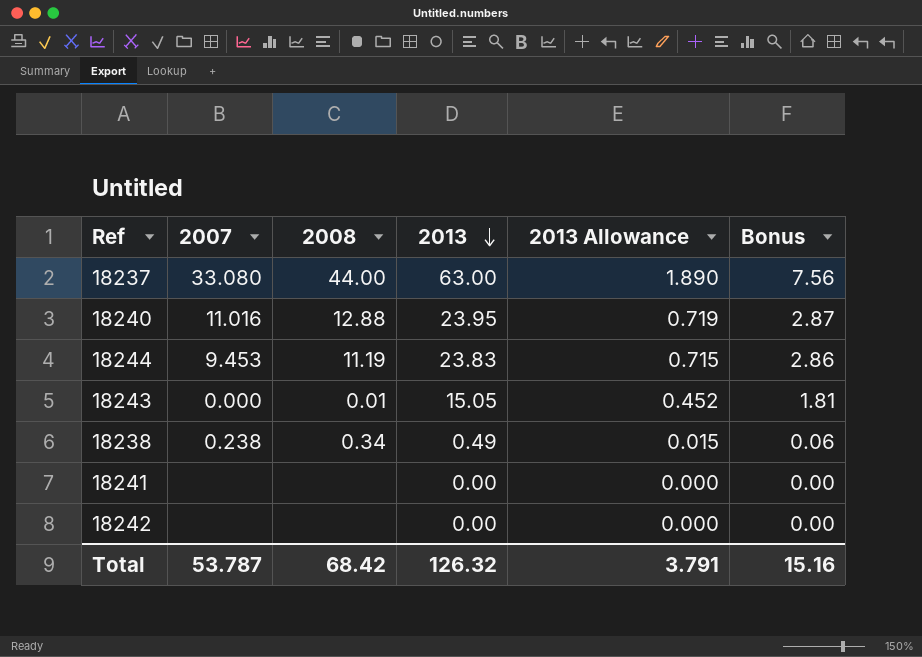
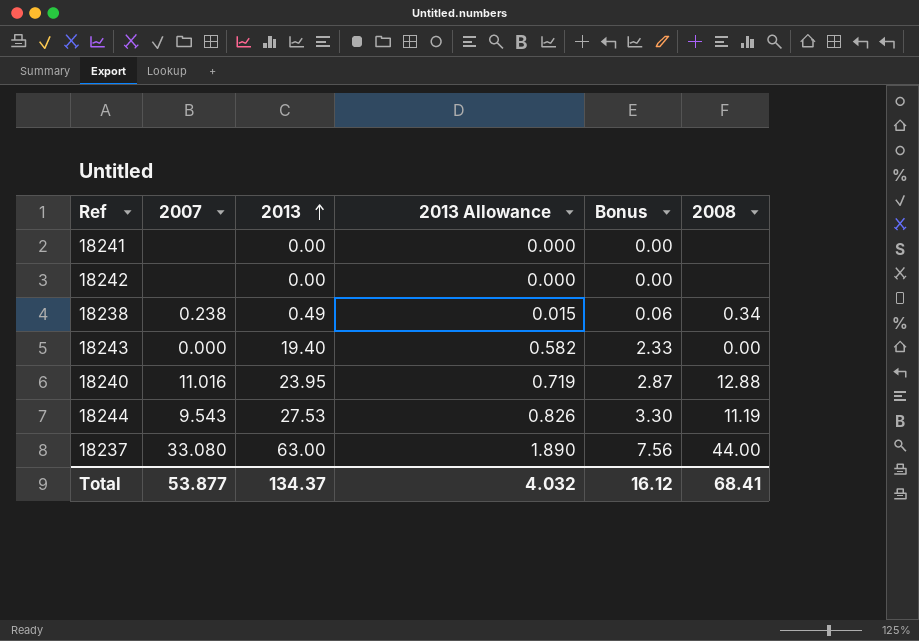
row order: 2013 descending -> 2013 ascending
column 2008 | position: 3 -> 6
18243 | 2013: 15.05 -> 19.40
18243 | 2013 Allowance: 0.452 -> 0.582
18243 | Bonus: 1.81 -> 2.33
18243 | 2008: 0.01 -> 0.00
18244 | 2007: 9.453 -> 9.543
18244 | 2013: 23.83 -> 27.53
18244 | 2013 Allowance: 0.715 -> 0.826
18244 | Bonus: 2.86 -> 3.30
Total | 2007: 53.787 -> 53.877
Total | 2013: 126.32 -> 134.37
Total | 2013 Allowance: 3.791 -> 4.032
Total | Bonus: 15.16 -> 16.12
Total | 2008: 68.42 -> 68.41

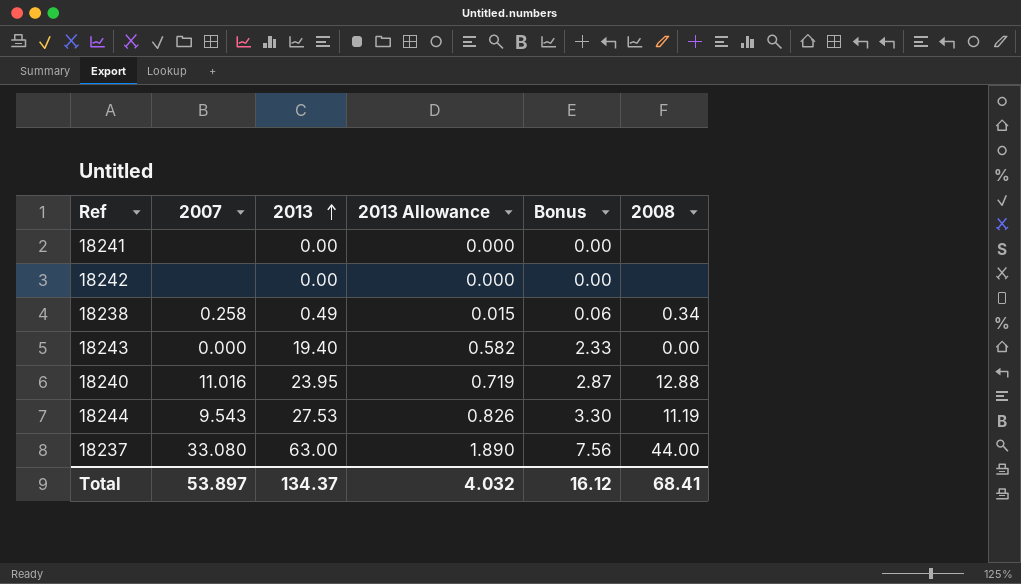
18238 | 2007: 0.238 -> 0.258
Total | 2007: 53.877 -> 53.897

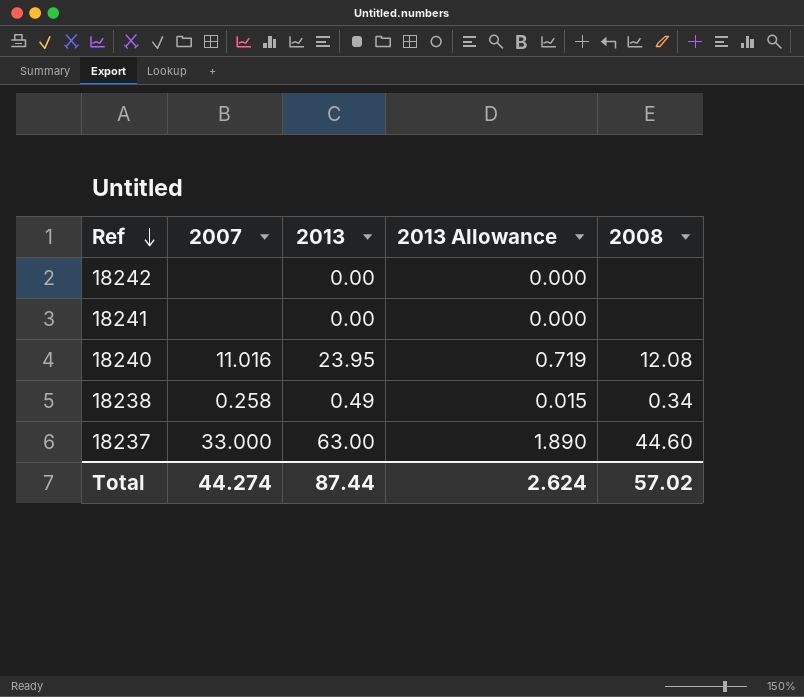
row order: 2013 ascending -> Ref descending
column Bonus | formula: [2013] * 0.12 -> none
row 18243: 0.000 | 19.40 | 0.582 | 2.33 | 0.00 -> none
row 18244: 9.543 | 27.53 | 0.826 | 3.30 | 11.19 -> none
18240 | 2008: 12.88 -> 12.08
18237 | 2007: 33.080 -> 33.000
18237 | 2008: 44.00 -> 44.60
Total | 2007: 53.897 -> 44.274
Total | 2013: 134.37 -> 87.44
Total | 2013 Allowance: 4.032 -> 2.624
Total | 2008: 68.41 -> 57.02

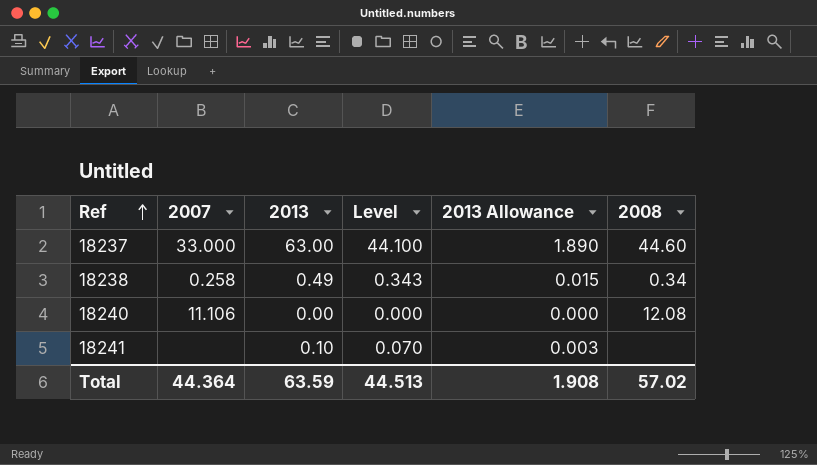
row order: Ref descending -> Ref ascending
column Level | formula: none -> [2013] * 0.7
row 18242: none | 0.00 | 0.000 | none -> none
18240 | 2007: 11.016 -> 11.106
18240 | 2013: 23.95 -> 0.00
18240 | 2013 Allowance: 0.719 -> 0.000
18241 | 2013: 0.00 -> 0.10
18241 | 2013 Allowance: 0.000 -> 0.003
Total | 2007: 44.274 -> 44.364
Total | 2013: 87.44 -> 63.59
Total | 2013 Allowance: 2.624 -> 1.908

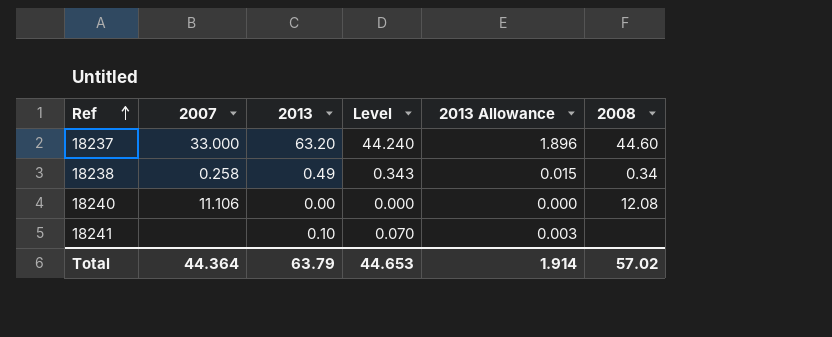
18237 | 2013: 63.00 -> 63.20
18237 | Level: 44.100 -> 44.240
18237 | 2013 Allowance: 1.890 -> 1.896
Total | 2013: 63.59 -> 63.79
Total | Level: 44.513 -> 44.653
Total | 2013 Allowance: 1.908 -> 1.914

